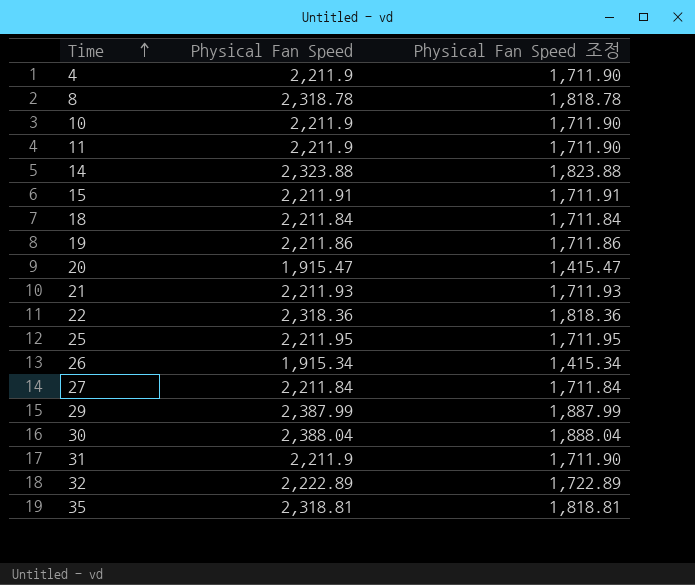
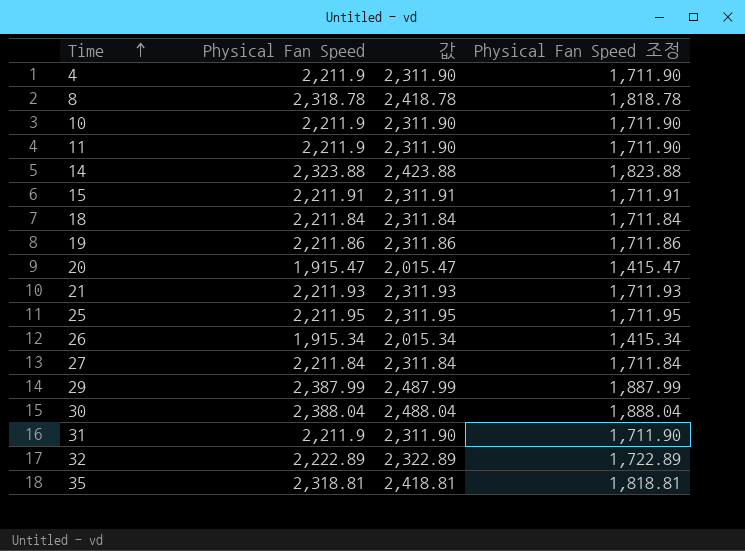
column 값 | formula: none -> [Physical Fan Speed] + 100
row 22: 2,318.36 | 1,818.36 -> none

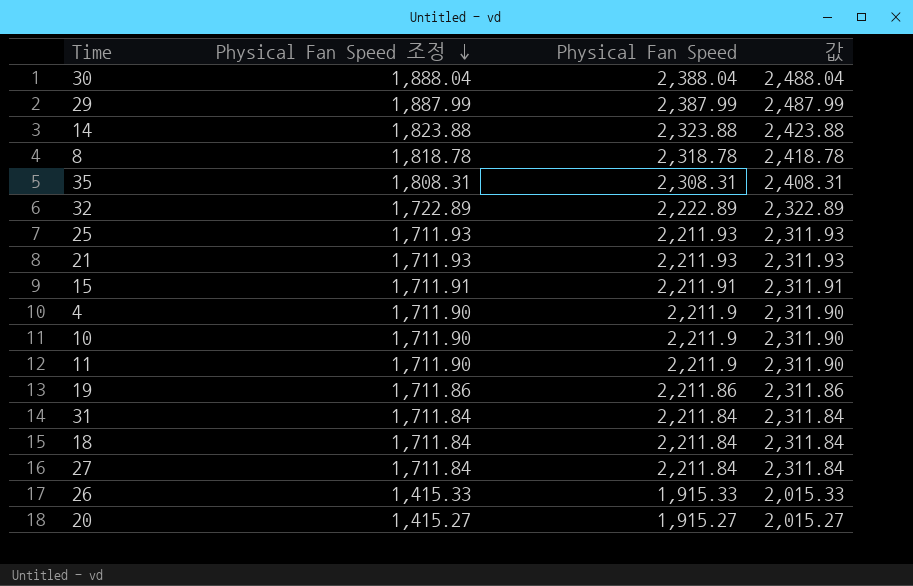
row order: Time ascending -> Physical Fan Speed 조정 descending
column Physical Fan Speed 조정 | position: 4 -> 2
35 | Physical Fan Speed 조정: 1,818.81 -> 1,808.31
35 | Physical Fan Speed: 2,318.81 -> 2,308.31
35 | 값: 2,418.81 -> 2,408.31
25 | Physical Fan Speed 조정: 1,711.95 -> 1,711.93
25 | Physical Fan Speed: 2,211.95 -> 2,211.93
25 | 값: 2,311.95 -> 2,311.93
31 | Physical Fan Speed 조정: 1,711.90 -> 1,711.84
31 | Physical Fan Speed: 2,211.9 -> 2,211.84
31 | 값: 2,311.90 -> 2,311.84
26 | Physical Fan Speed 조정: 1,415.34 -> 1,415.33
26 | Physical Fan Speed: 1,915.34 -> 1,915.33
26 | 값: 2,015.34 -> 2,015.33
20 | Physical Fan Speed 조정: 1,415.47 -> 1,415.27
20 | Physical Fan Speed: 1,915.47 -> 1,915.27
20 | 값: 2,015.47 -> 2,015.27

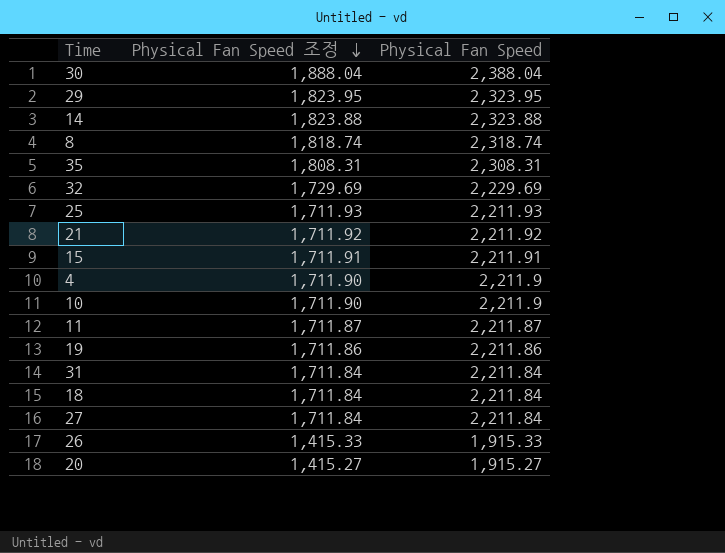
column 값 | formula: [Physical Fan Speed] + 100 -> none
29 | Physical Fan Speed 조정: 1,887.99 -> 1,823.95
29 | Physical Fan Speed: 2,387.99 -> 2,323.95
8 | Physical Fan Speed 조정: 1,818.78 -> 1,818.74
8 | Physical Fan Speed: 2,318.78 -> 2,318.74
32 | Physical Fan Speed 조정: 1,722.89 -> 1,729.69
32 | Physical Fan Speed: 2,222.89 -> 2,229.69
21 | Physical Fan Speed 조정: 1,711.93 -> 1,711.92
21 | Physical Fan Speed: 2,211.93 -> 2,211.92
11 | Physical Fan Speed 조정: 1,711.90 -> 1,711.87
11 | Physical Fan Speed: 2,211.9 -> 2,211.87

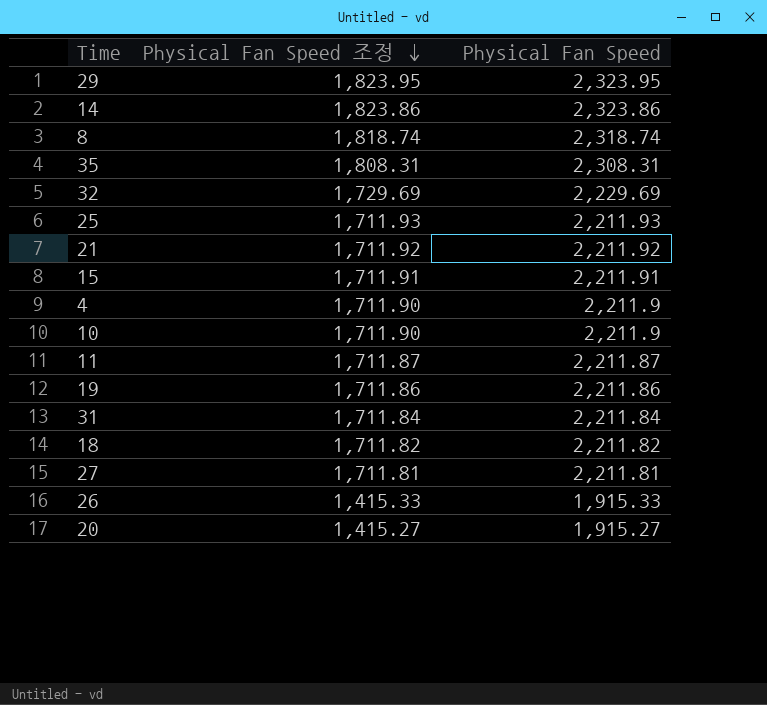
row 30: 1,888.04 | 2,388.04 -> none
14 | Physical Fan Speed 조정: 1,823.88 -> 1,823.86
14 | Physical Fan Speed: 2,323.88 -> 2,323.86
18 | Physical Fan Speed 조정: 1,711.84 -> 1,711.82
18 | Physical Fan Speed: 2,211.84 -> 2,211.82
27 | Physical Fan Speed 조정: 1,711.84 -> 1,711.81
27 | Physical Fan Speed: 2,211.84 -> 2,211.81

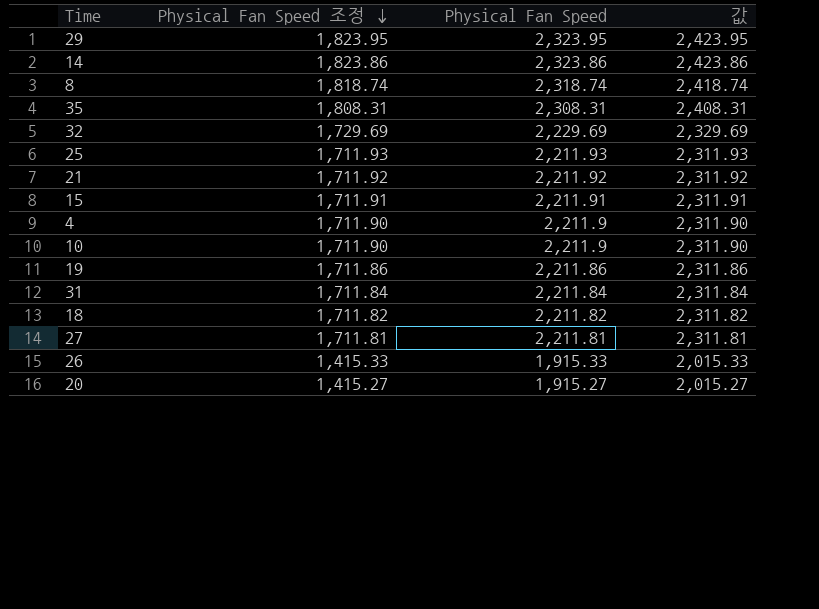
column 값 | formula: none -> [Physical Fan Speed] + 100
row 11: 1,711.87 | 2,211.87 -> none

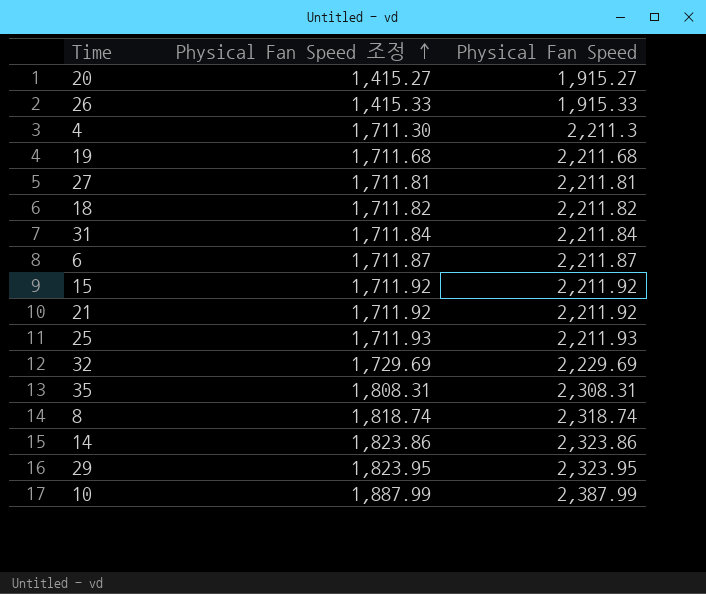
row order: Physical Fan Speed 조정 descending -> Physical Fan Speed 조정 ascending
column 값 | formula: [Physical Fan Speed] + 100 -> none
4 | Physical Fan Speed 조정: 1,711.90 -> 1,711.30
4 | Physical Fan Speed: 2,211.9 -> 2,211.3
19 | Physical Fan Speed 조정: 1,711.86 -> 1,711.68
19 | Physical Fan Speed: 2,211.86 -> 2,211.68
row 6: none -> 1,711.87 | 2,211.87
15 | Physical Fan Speed 조정: 1,711.91 -> 1,711.92
15 | Physical Fan Speed: 2,211.91 -> 2,211.92
10 | Physical Fan Speed 조정: 1,711.90 -> 1,887.99
10 | Physical Fan Speed: 2,211.9 -> 2,387.99

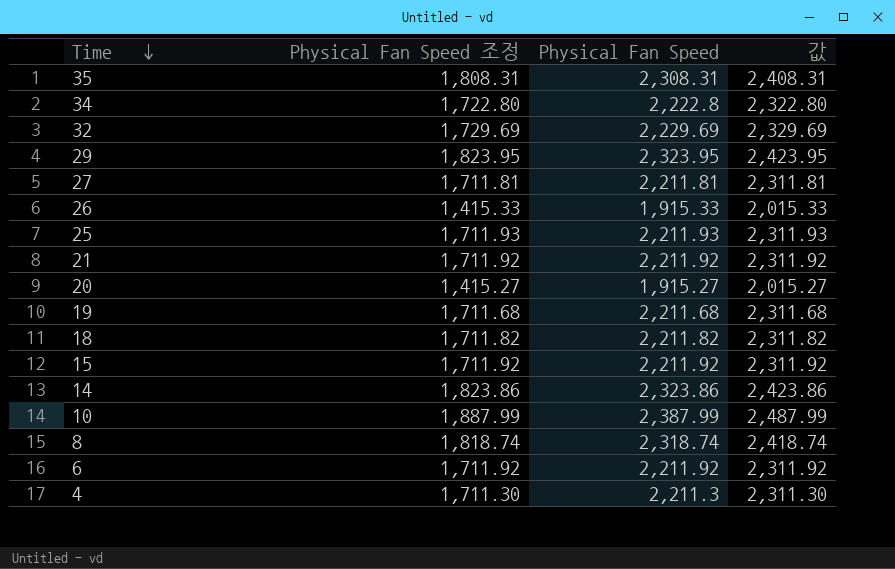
row order: Physical Fan Speed 조정 ascending -> Time descending
column 값 | formula: none -> [Physical Fan Speed] + 100
row 31: 1,711.84 | 2,211.84 -> none
row 34: none -> 1,722.80 | 2,222.8 | 2,322.80
6 | Physical Fan Speed 조정: 1,711.87 -> 1,711.92
6 | Physical Fan Speed: 2,211.87 -> 2,211.92

